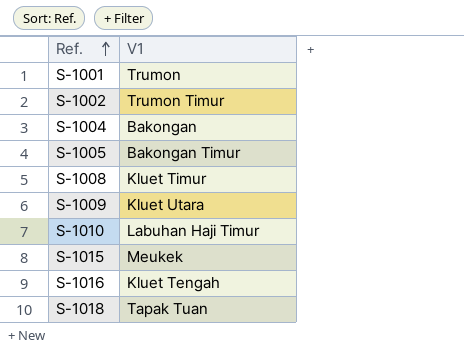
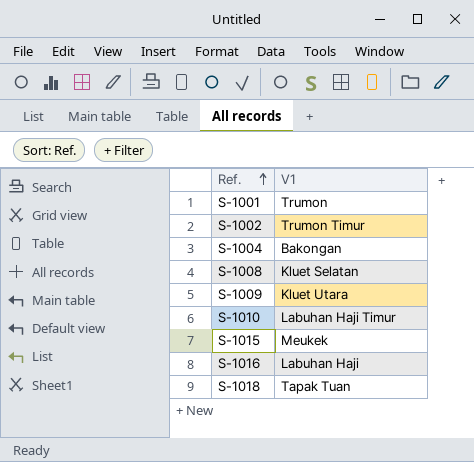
row S-1005: Bakongan Timur -> none
S-1008 | V1: Kluet Timur -> Kluet Selatan
S-1016 | V1: Kluet Tengah -> Labuhan Haji

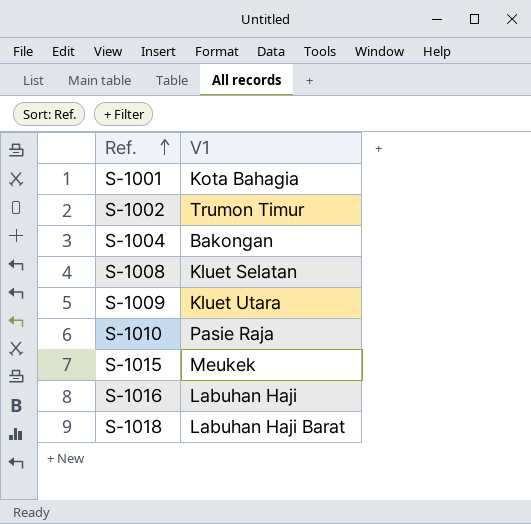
S-1001 | V1: Trumon -> Kota Bahagia
S-1010 | V1: Labuhan Haji Timur -> Pasie Raja
S-1018 | V1: Tapak Tuan -> Labuhan Haji Barat

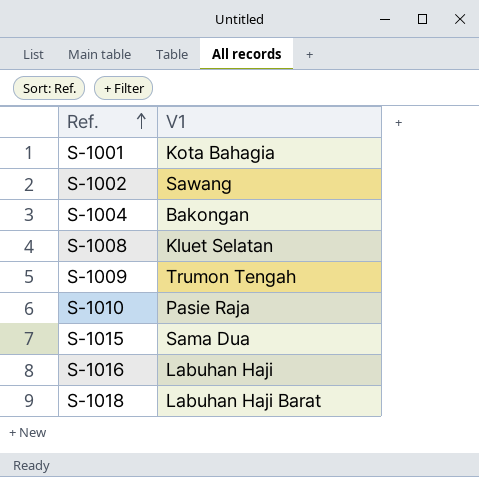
S-1002 | V1: Trumon Timur -> Sawang
S-1009 | V1: Kluet Utara -> Trumon Tengah
S-1015 | V1: Meukek -> Sama Dua

